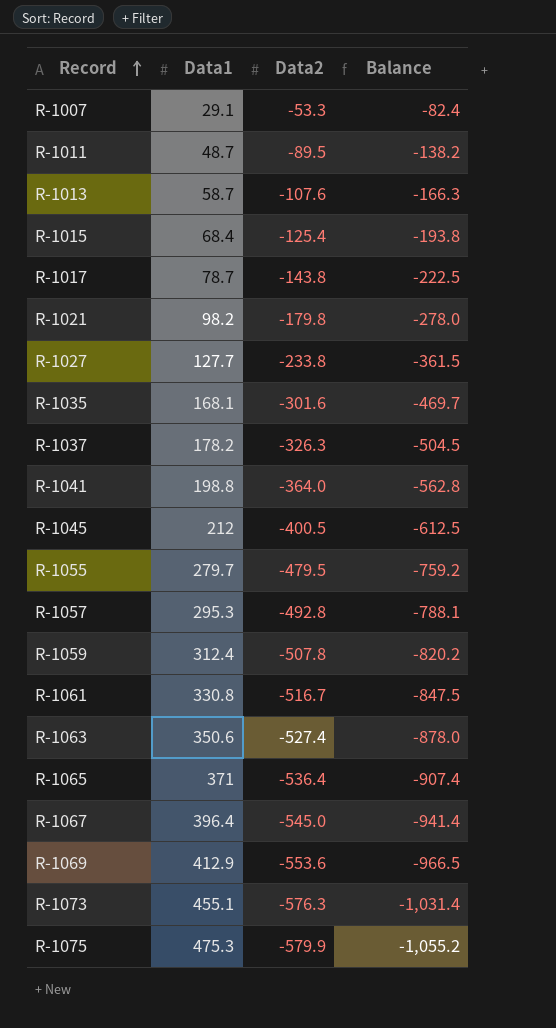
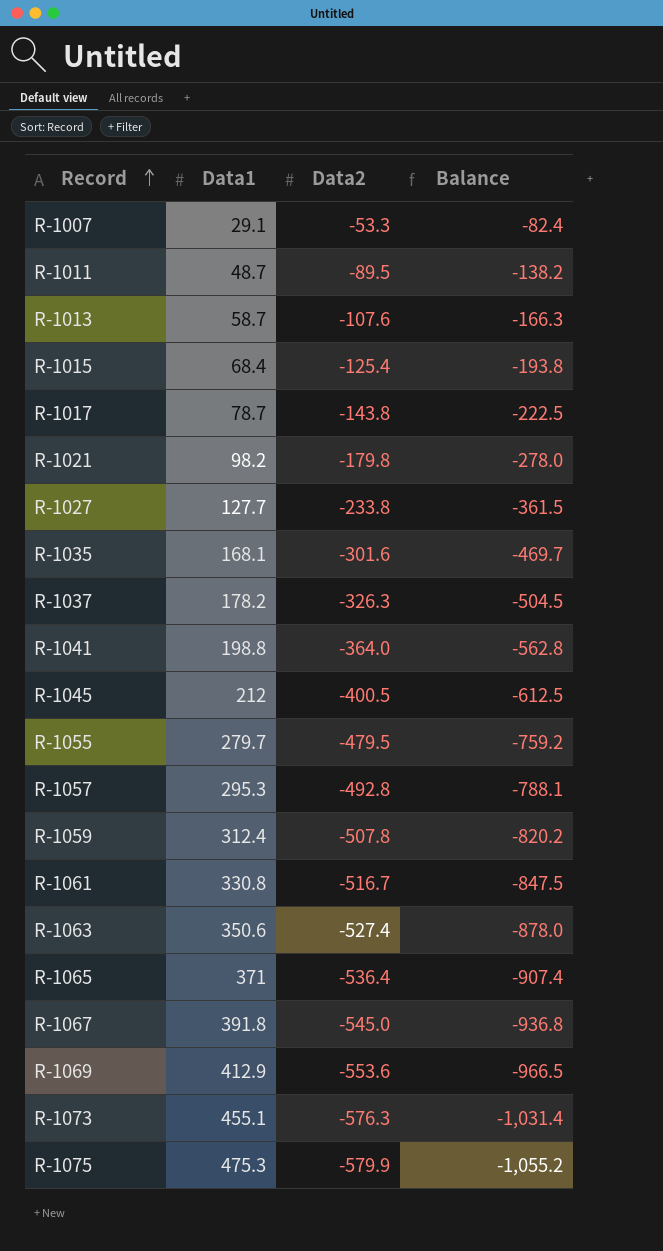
R-1067 | Data1: 396.4 -> 391.8
R-1067 | Balance: -941.4 -> -936.8

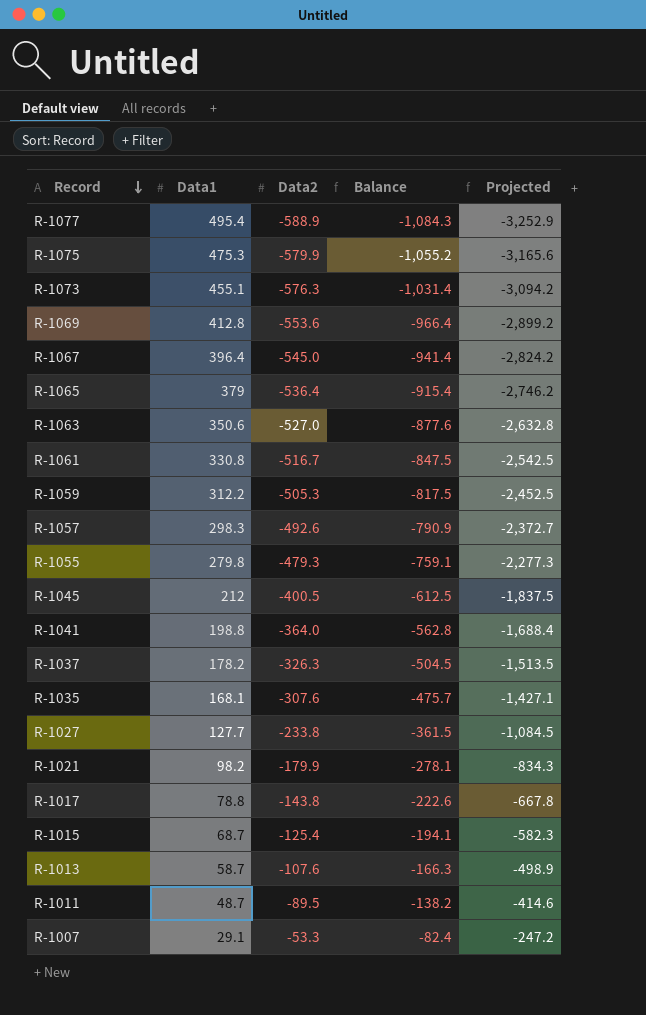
row order: Record ascending -> Record descending
column Projected | formula: none -> [Balance] * 3
row R-1077: none -> 495.4 | -588.9 | -1,084.3 | -3,252.9
R-1069 | Data1: 412.9 -> 412.8
R-1069 | Balance: -966.5 -> -966.4
R-1067 | Data1: 391.8 -> 396.4
R-1067 | Balance: -936.8 -> -941.4
R-1065 | Data1: 371 -> 379
R-1065 | Balance: -907.4 -> -915.4
R-1063 | Data2: -527.4 -> -527.0
R-1063 | Balance: -878.0 -> -877.6
R-1059 | Data1: 312.4 -> 312.2
R-1059 | Data2: -507.8 -> -505.3
R-1059 | Balance: -820.2 -> -817.5
R-1057 | Data1: 295.3 -> 298.3
R-1057 | Data2: -492.8 -> -492.6
R-1057 | Balance: -788.1 -> -790.9
R-1055 | Data1: 279.7 -> 279.8
R-1055 | Data2: -479.5 -> -479.3
R-1055 | Balance: -759.2 -> -759.1
R-1035 | Data2: -301.6 -> -307.6
R-1035 | Balance: -469.7 -> -475.7
R-1021 | Data2: -179.8 -> -179.9
R-1021 | Balance: -278.0 -> -278.1
R-1017 | Data1: 78.7 -> 78.8
R-1017 | Balance: -222.5 -> -222.6
R-1015 | Data1: 68.4 -> 68.7
R-1015 | Balance: -193.8 -> -194.1

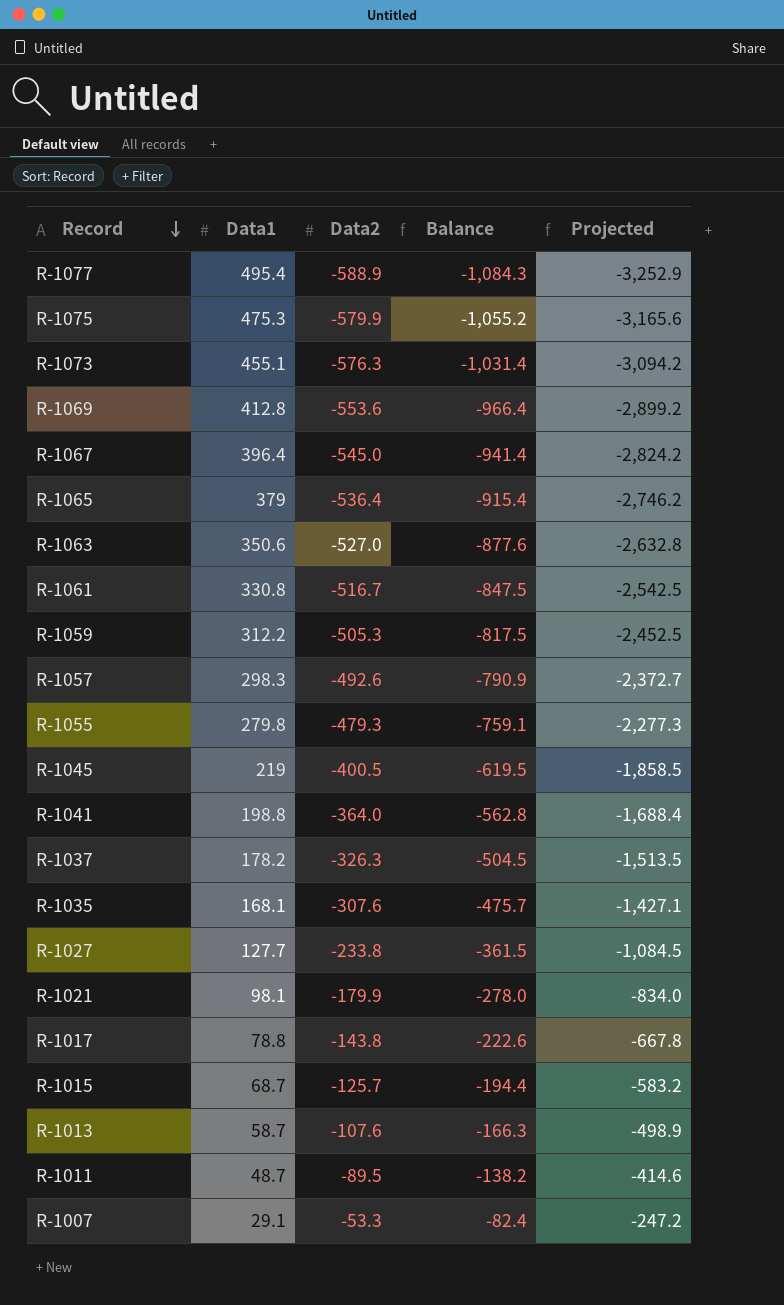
R-1045 | Data1: 212 -> 219
R-1045 | Balance: -612.5 -> -619.5
R-1045 | Projected: -1,837.5 -> -1,858.5
R-1021 | Data1: 98.2 -> 98.1
R-1021 | Balance: -278.1 -> -278.0
R-1021 | Projected: -834.3 -> -834.0
R-1015 | Data2: -125.4 -> -125.7
R-1015 | Balance: -194.1 -> -194.4
R-1015 | Projected: -582.3 -> -583.2

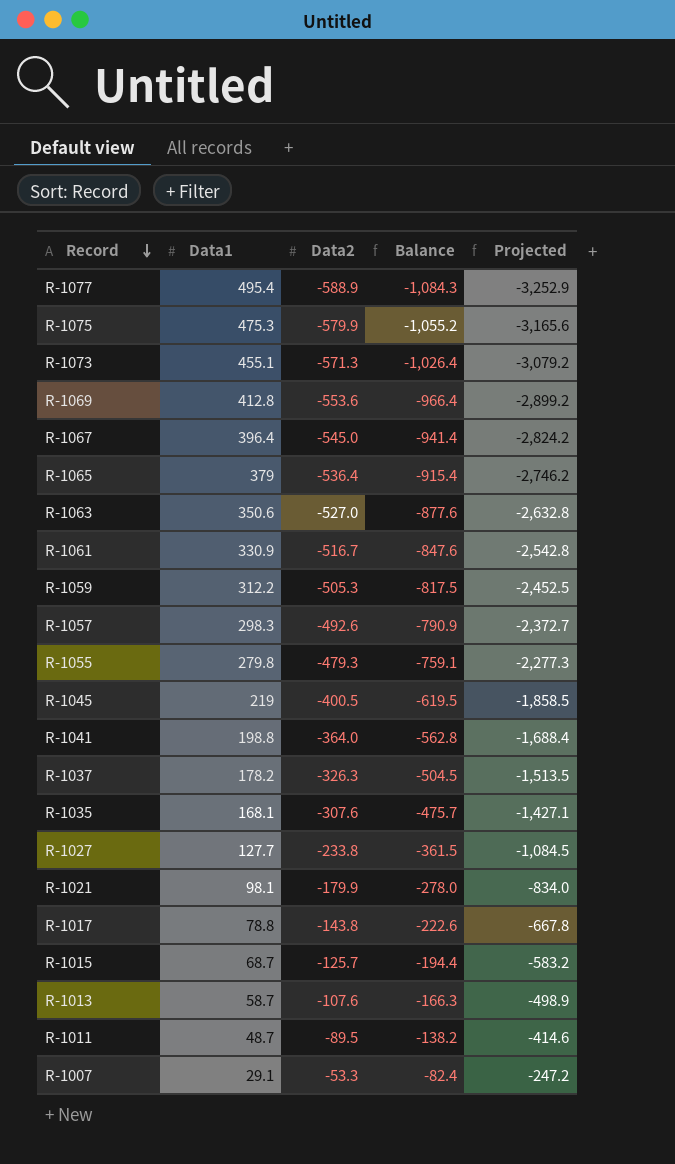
R-1073 | Data2: -576.3 -> -571.3
R-1073 | Balance: -1,031.4 -> -1,026.4
R-1073 | Projected: -3,094.2 -> -3,079.2
R-1061 | Data1: 330.8 -> 330.9
R-1061 | Balance: -847.5 -> -847.6
R-1061 | Projected: -2,542.5 -> -2,542.8

